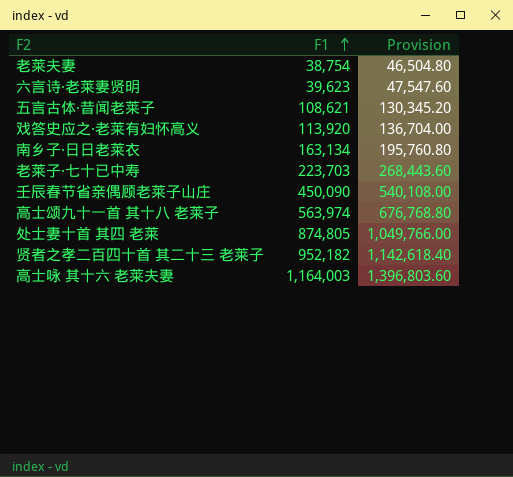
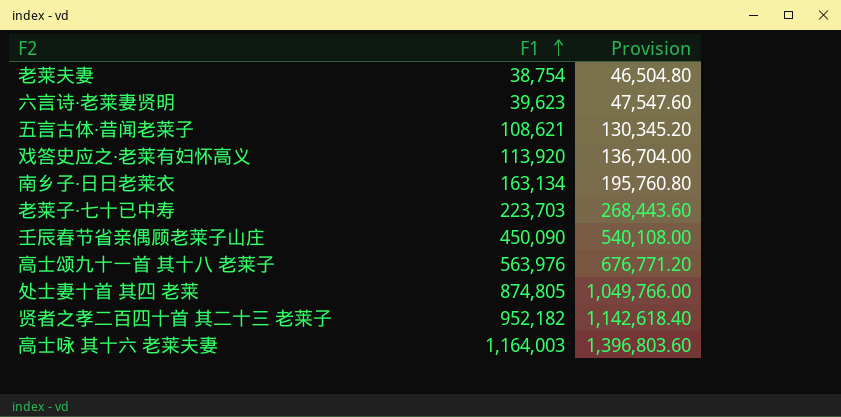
高士颂九十一首 其十八 老莱子 | F1: 563,974 -> 563,976
高士颂九十一首 其十八 老莱子 | Provision: 676,768.80 -> 676,771.20

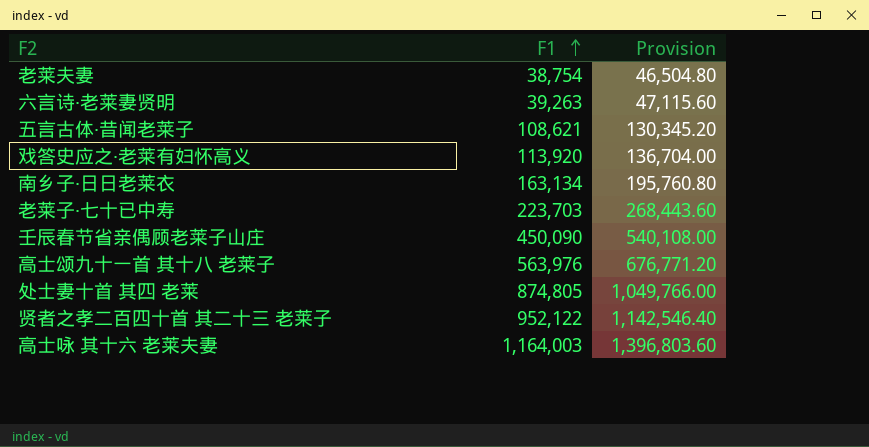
六言诗·老莱妻贤明 | F1: 39,623 -> 39,263
六言诗·老莱妻贤明 | Provision: 47,547.60 -> 47,115.60
贤者之孝二百四十首 其二十三 老莱子 | F1: 952,182 -> 952,122
贤者之孝二百四十首 其二十三 老莱子 | Provision: 1,142,618.40 -> 1,142,546.40

